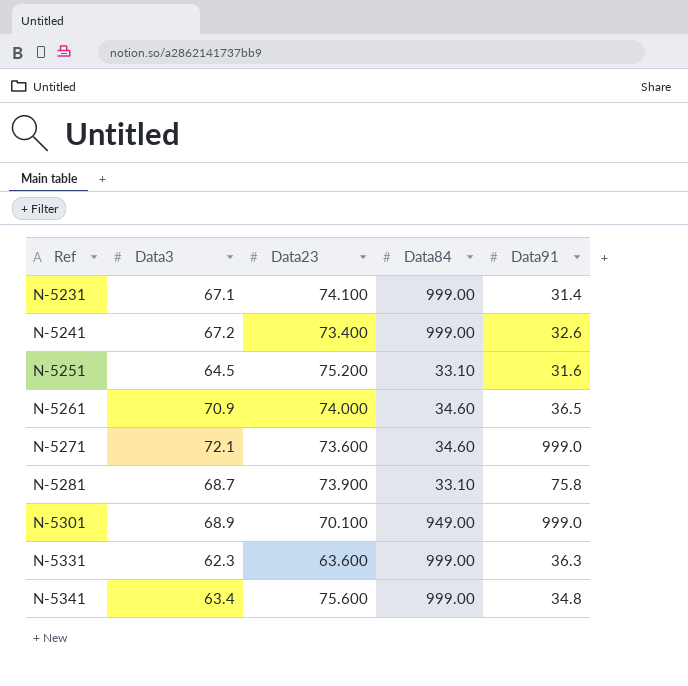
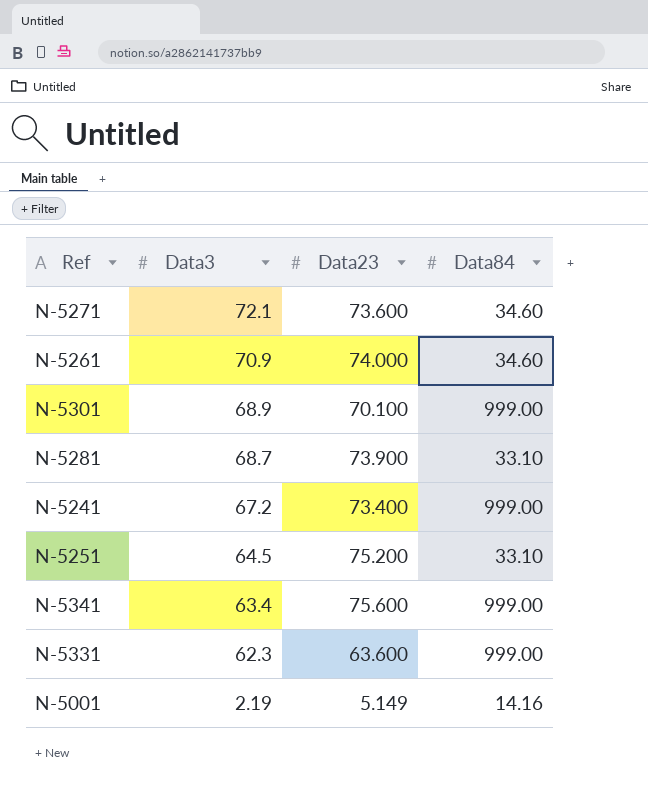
row order: Ref ascending -> Data3 descending
column Data91 | position: 5 -> none
row N-5231: 67.1 | 74.100 | 999.00 | 31.4 -> none
N-5301 | Data84: 949.00 -> 999.00
row N-5001: none -> 2.19 | 5.149 | 14.16

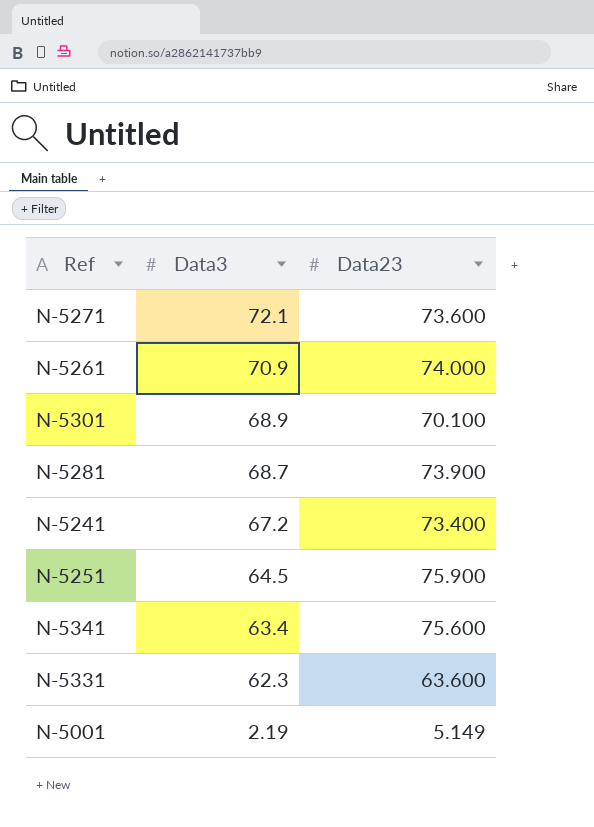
column Data84 | position: 4 -> none
N-5251 | Data23: 75.200 -> 75.900

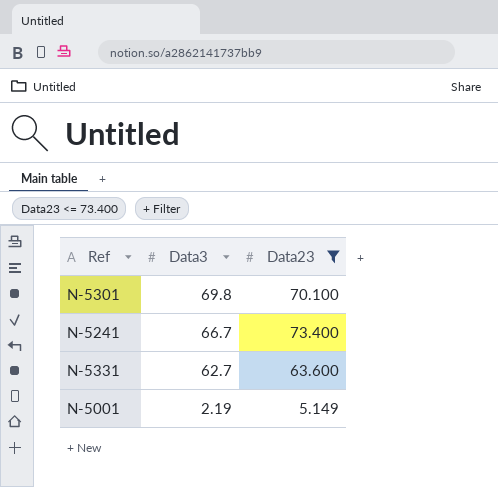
filter: none -> Data23 <= 73.400
N-5301 | Data3: 68.9 -> 69.8
N-5241 | Data3: 67.2 -> 66.7
N-5331 | Data3: 62.3 -> 62.7

